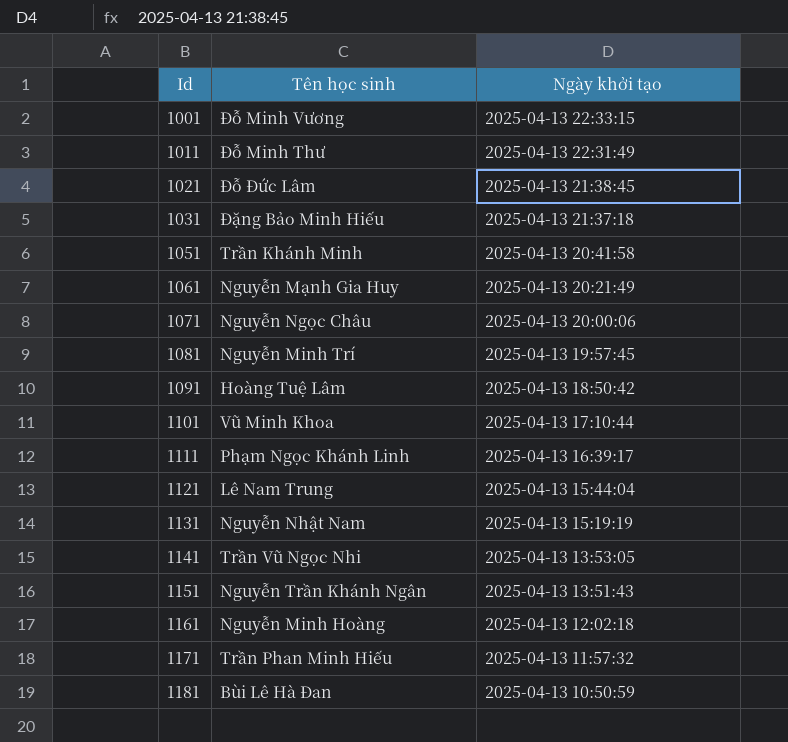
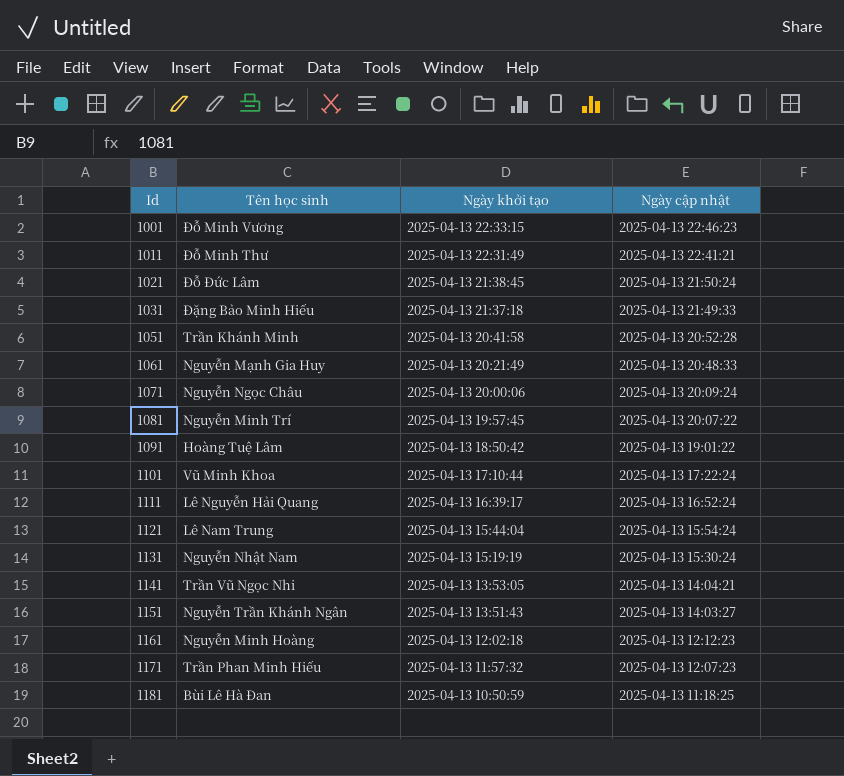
column Ngày cập nhật | position: none -> 4
1111 | Tên học sinh: Phạm Ngọc Khánh Linh -> Lê Nguyễn Hải Quang

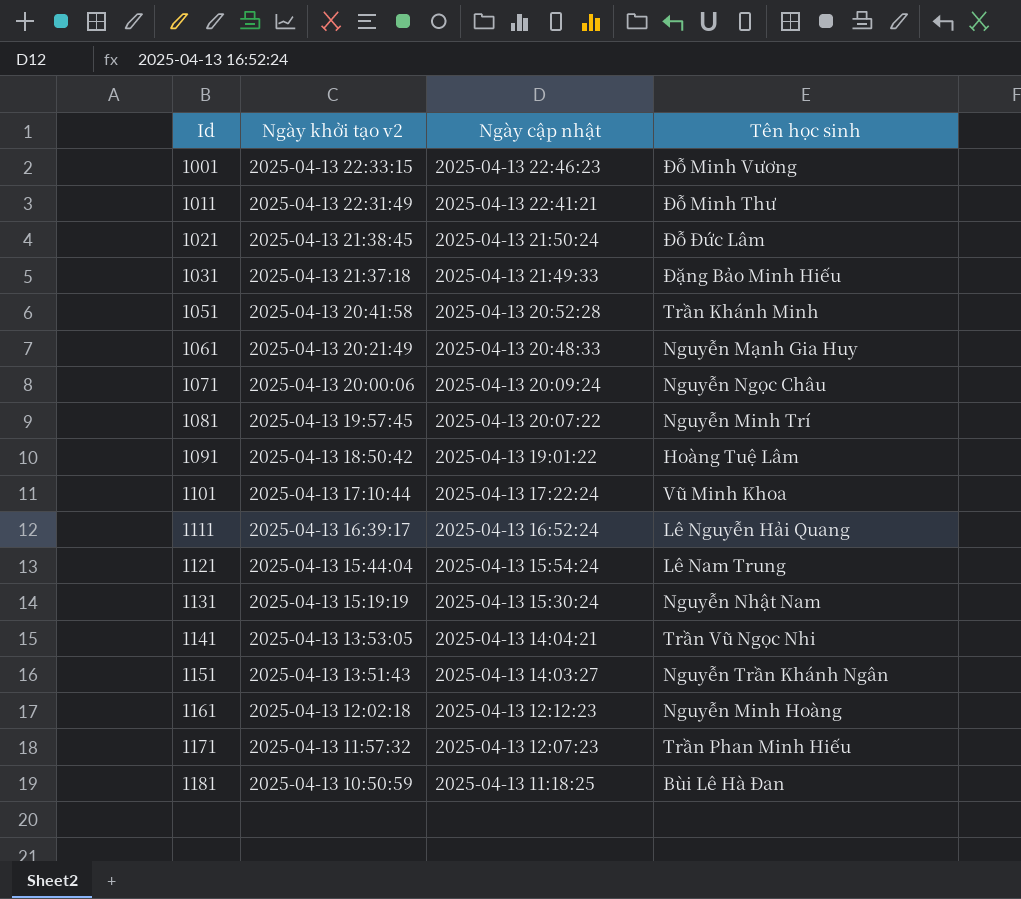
column name: Ngày khởi tạo -> Ngày khởi tạo v2
column Tên học sinh | position: 2 -> 4

